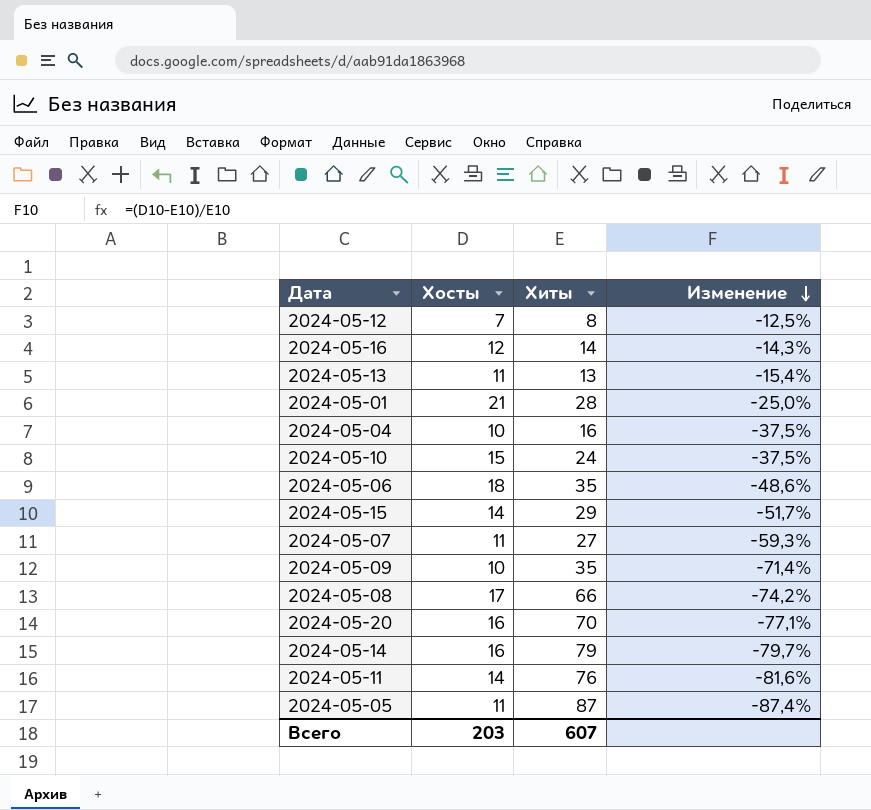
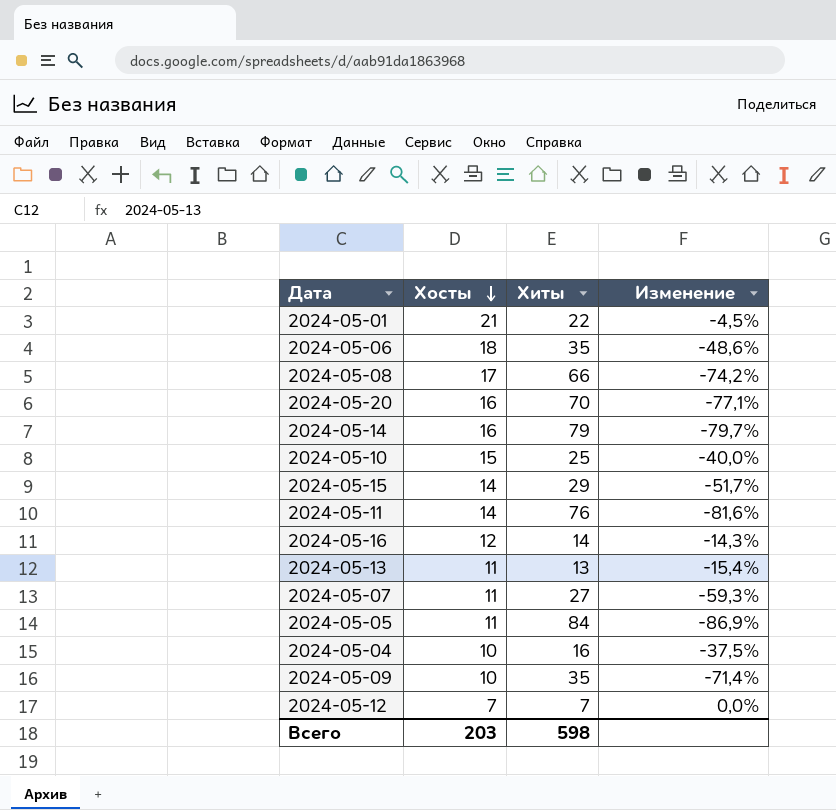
row order: Изменение descending -> Хосты descending
2024-05-01 | Хиты: 28 -> 22
2024-05-01 | Изменение: -25,0% -> -4,5%
2024-05-10 | Хиты: 24 -> 25
2024-05-10 | Изменение: -37,5% -> -40,0%
2024-05-05 | Хиты: 87 -> 84
2024-05-05 | Изменение: -87,4% -> -86,9%
2024-05-12 | Хиты: 8 -> 7
2024-05-12 | Изменение: -12,5% -> 0,0%
Всего | Хиты: 607 -> 598

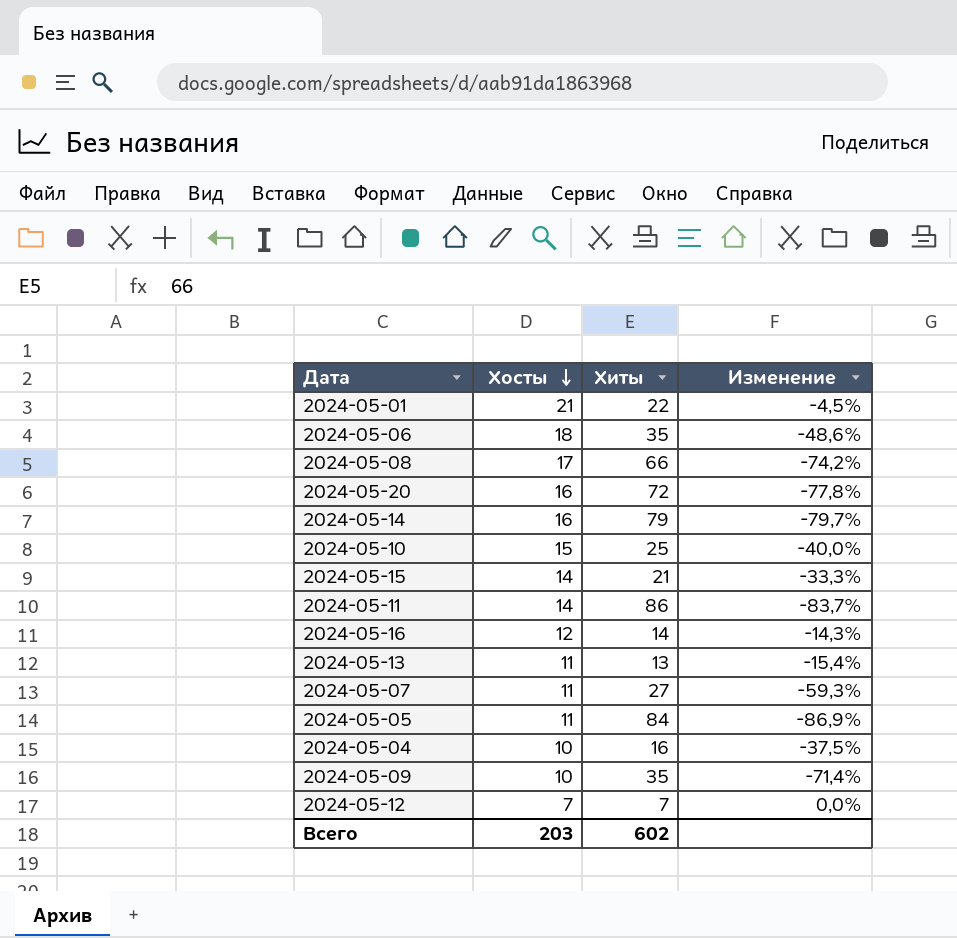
2024-05-20 | Хиты: 70 -> 72
2024-05-20 | Изменение: -77,1% -> -77,8%
2024-05-15 | Хиты: 29 -> 21
2024-05-15 | Изменение: -51,7% -> -33,3%
2024-05-11 | Хиты: 76 -> 86
2024-05-11 | Изменение: -81,6% -> -83,7%
Всего | Хиты: 598 -> 602

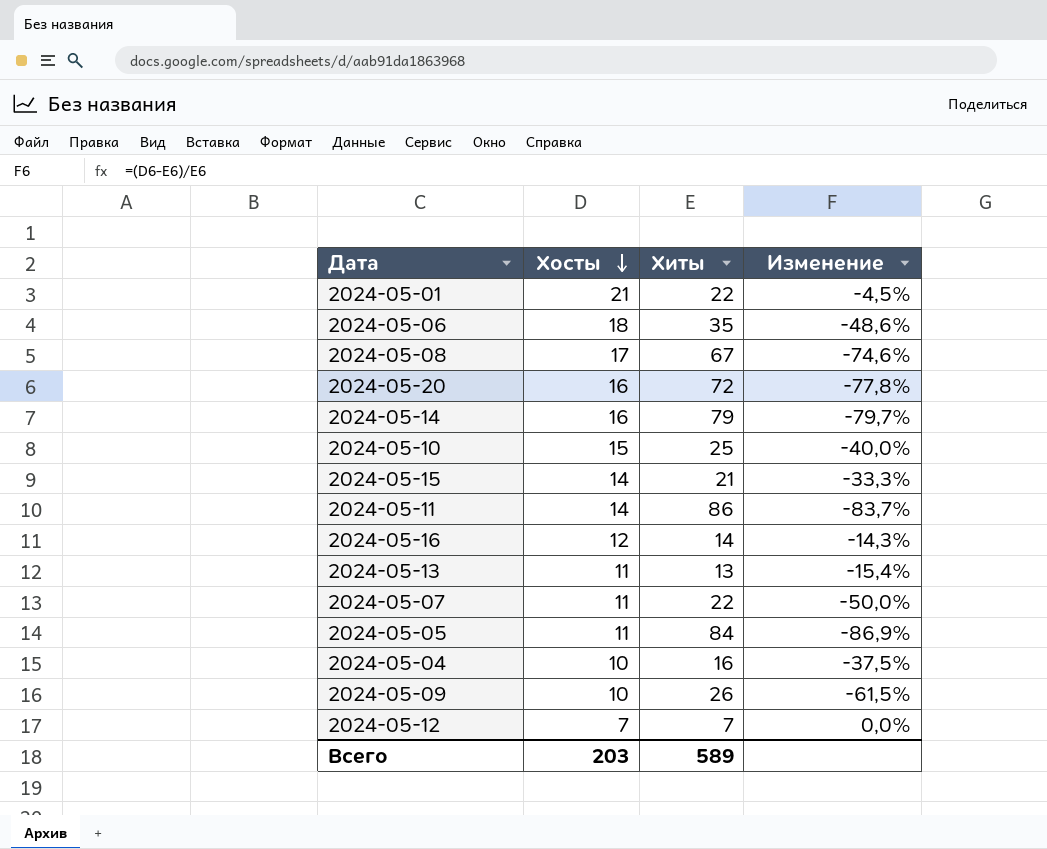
2024-05-08 | Хиты: 66 -> 67
2024-05-08 | Изменение: -74,2% -> -74,6%
2024-05-07 | Хиты: 27 -> 22
2024-05-07 | Изменение: -59,3% -> -50,0%
2024-05-09 | Хиты: 35 -> 26
2024-05-09 | Изменение: -71,4% -> -61,5%
Всего | Хиты: 602 -> 589

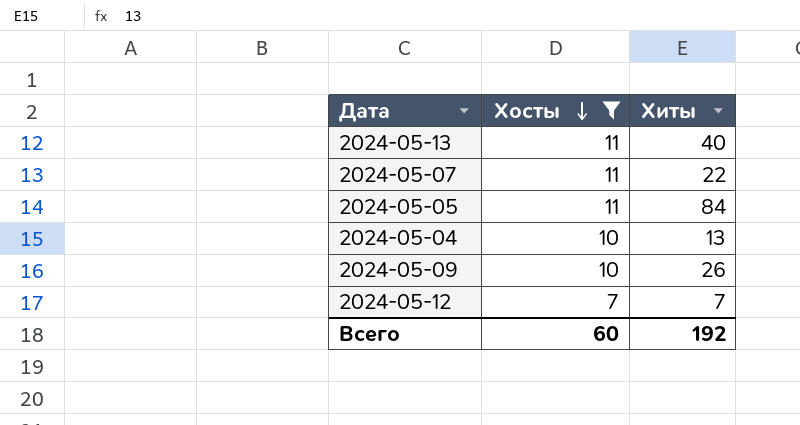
filter: none -> Хосты <= 11
column Изменение | formula: ([Хосты] - [Хиты]) / [Хиты] -> none
2024-05-13 | Хиты: 13 -> 40
2024-05-04 | Хиты: 16 -> 13
Всего | Хосты: 203 -> 60
Всего | Хиты: 589 -> 192

